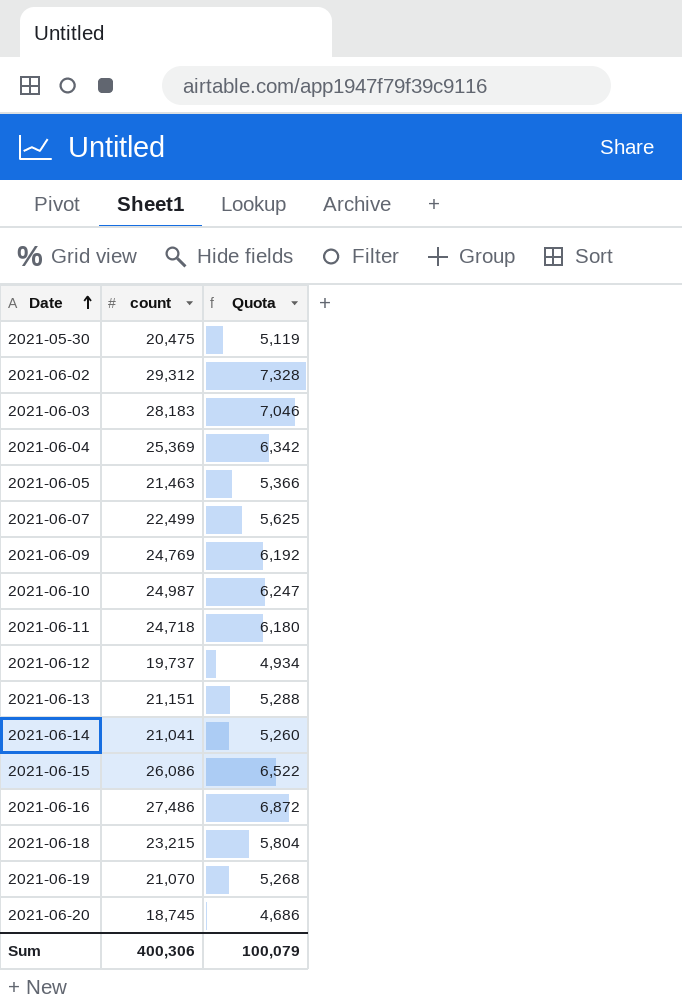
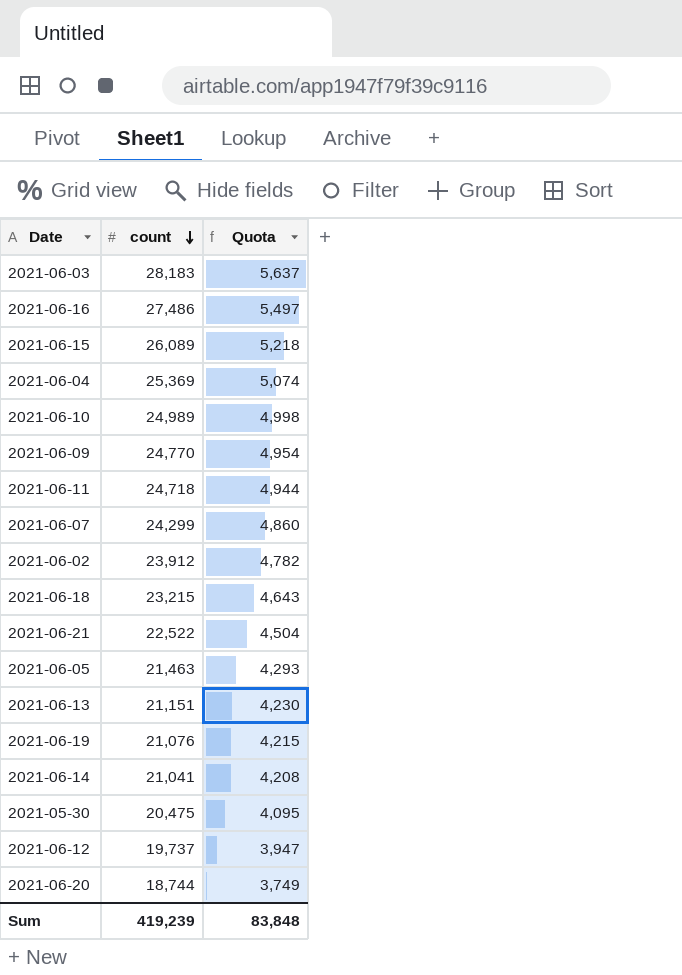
row order: Date ascending -> count descending
column Quota | formula: [count] * 0.25 -> [count] * 0.2
2021-06-15 | count: 26,086 -> 26,089
2021-06-10 | count: 24,987 -> 24,989
2021-06-09 | count: 24,769 -> 24,770
2021-06-07 | count: 22,499 -> 24,299
2021-06-02 | count: 29,312 -> 23,912
row 2021-06-21: none -> 22,522 | 4,504
2021-06-19 | count: 21,070 -> 21,076
2021-06-20 | count: 18,745 -> 18,744
Sum | count: 400,306 -> 419,239
Sum | Quota: 100,079 -> 83,848

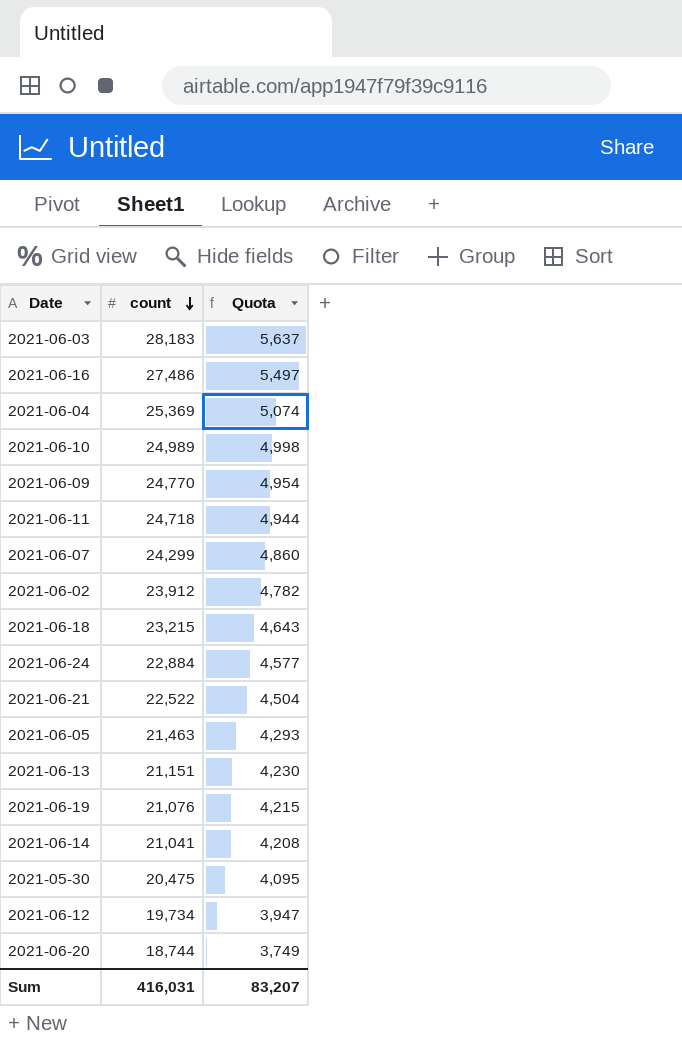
row 2021-06-15: 26,089 | 5,218 -> none
row 2021-06-24: none -> 22,884 | 4,577
2021-06-12 | count: 19,737 -> 19,734
Sum | count: 419,239 -> 416,031
Sum | Quota: 83,848 -> 83,207

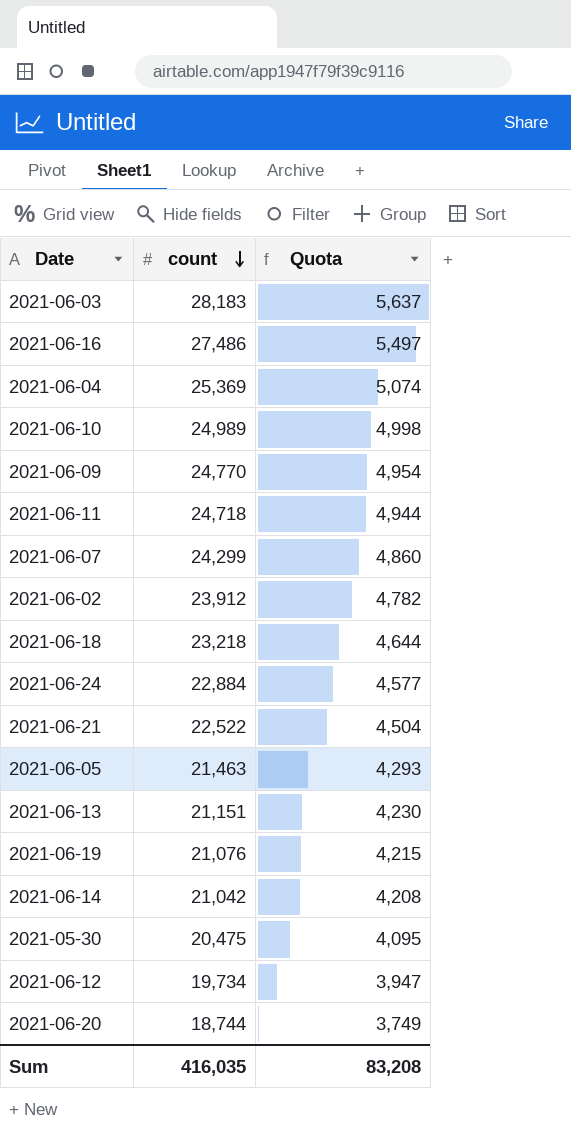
2021-06-18 | count: 23,215 -> 23,218
2021-06-18 | Quota: 4,643 -> 4,644
2021-06-14 | count: 21,041 -> 21,042
Sum | count: 416,031 -> 416,035
Sum | Quota: 83,207 -> 83,208

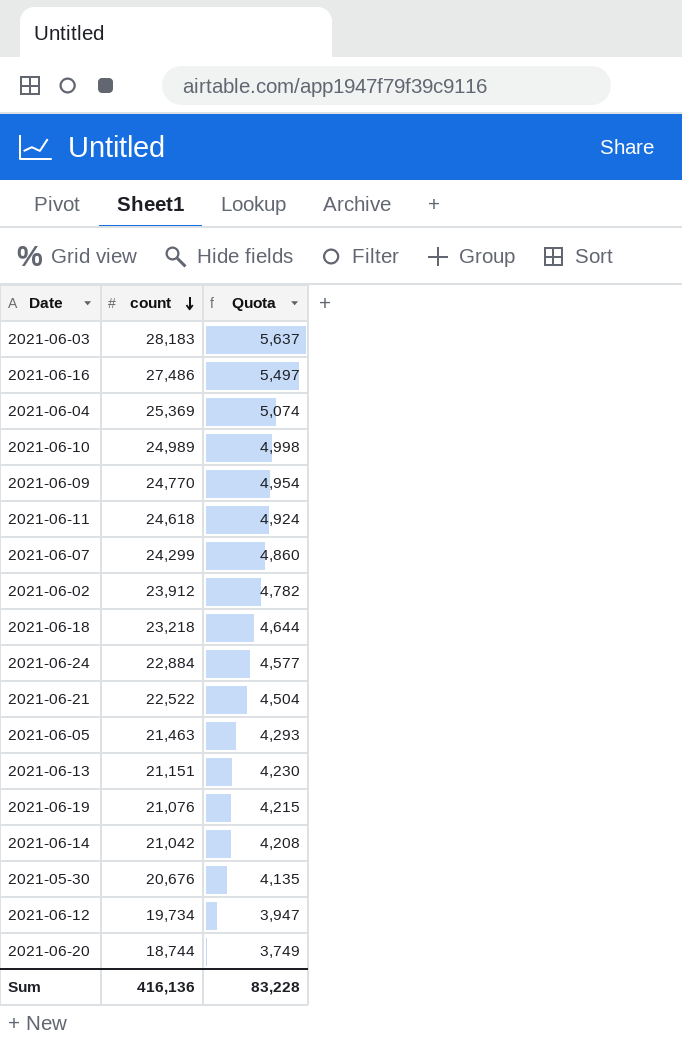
2021-06-11 | count: 24,718 -> 24,618
2021-06-11 | Quota: 4,944 -> 4,924
2021-05-30 | count: 20,475 -> 20,676
2021-05-30 | Quota: 4,095 -> 4,135
Sum | count: 416,035 -> 416,136
Sum | Quota: 83,208 -> 83,228

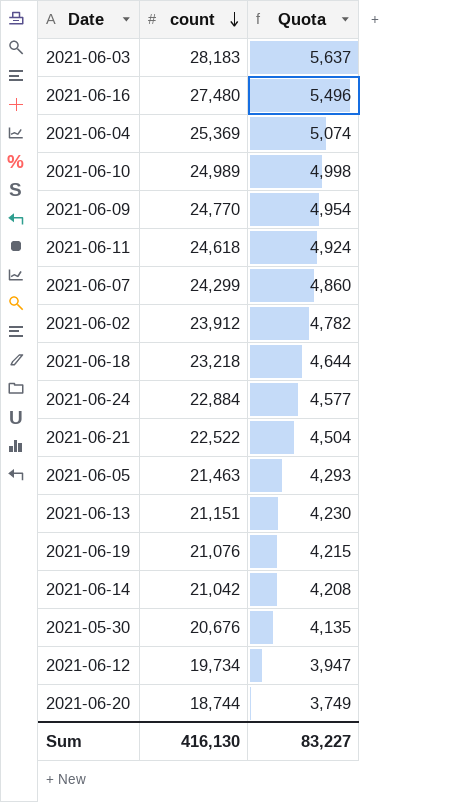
2021-06-16 | count: 27,486 -> 27,480
2021-06-16 | Quota: 5,497 -> 5,496
Sum | count: 416,136 -> 416,130
Sum | Quota: 83,228 -> 83,227

